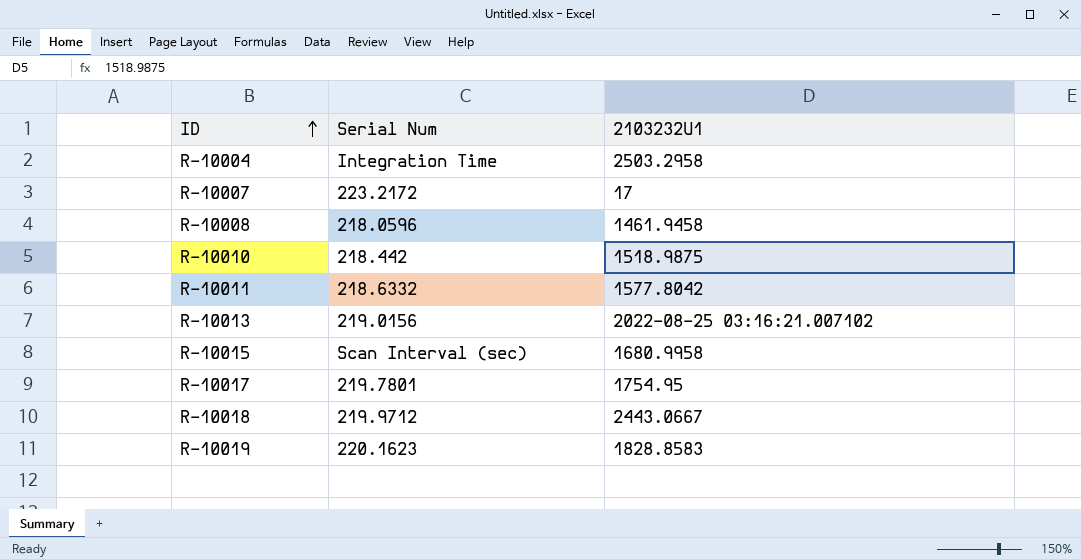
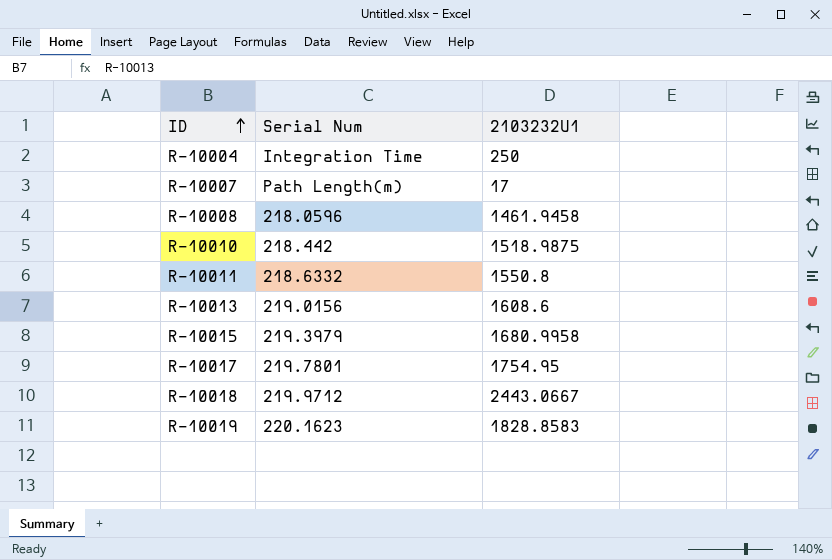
R-10004 | 2103232U1: 2503.2958 -> 250
R-10007 | Serial Num: 223.2172 -> Path Length(m)
R-10011 | 2103232U1: 1577.8042 -> 1550.8
R-10013 | 2103232U1: 2022-08-25 03:16:21.007102 -> 1608.6
R-10015 | Serial Num: Scan Interval (sec) -> 219.3979

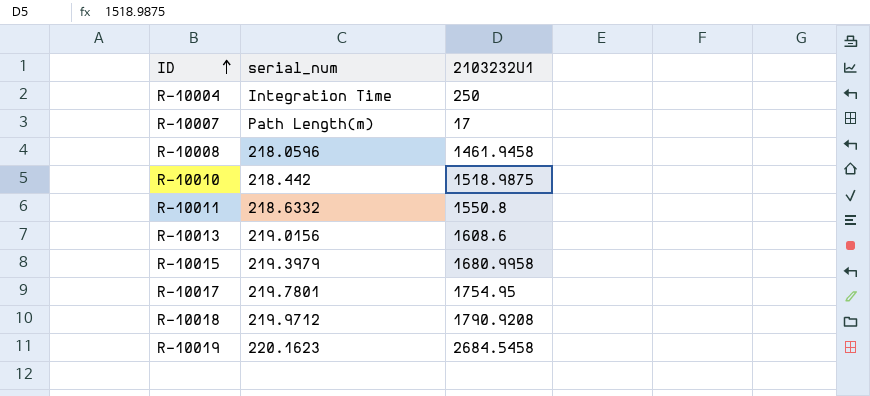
column name: Serial Num -> serial_num
R-10018 | 2103232U1: 2443.0667 -> 1790.9208
R-10019 | 2103232U1: 1828.8583 -> 2684.5458

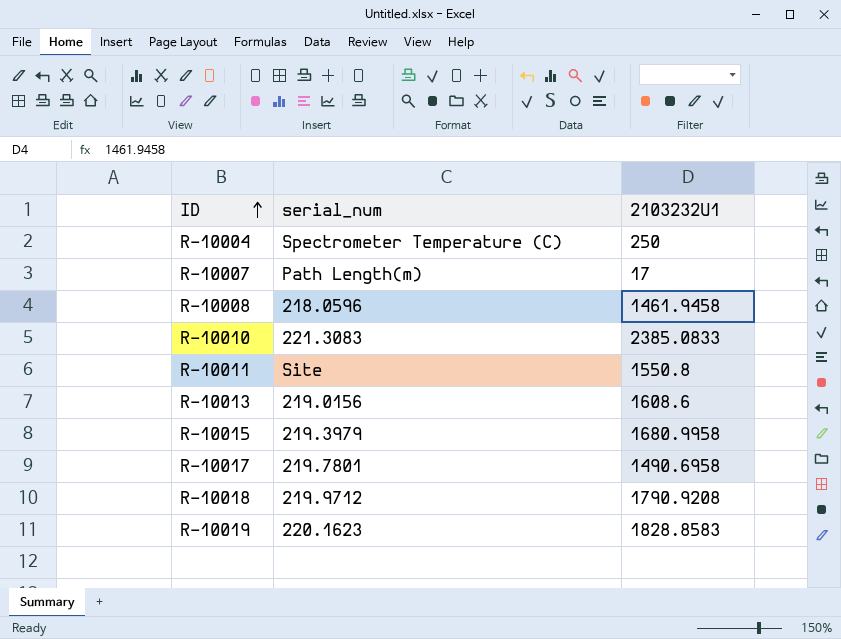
R-10004 | serial_num: Integration Time -> Spectrometer Temperature (C)
R-10010 | serial_num: 218.442 -> 221.3083
R-10010 | 2103232U1: 1518.9875 -> 2385.0833
R-10011 | serial_num: 218.6332 -> Site
R-10017 | 2103232U1: 1754.95 -> 1490.6958
R-10019 | 2103232U1: 2684.5458 -> 1828.8583

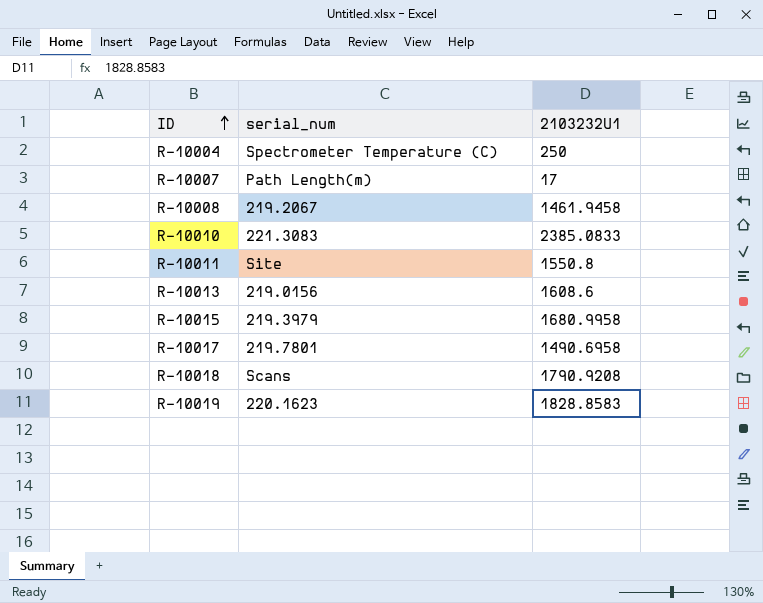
R-10008 | serial_num: 218.0596 -> 219.2067
R-10018 | serial_num: 219.9712 -> Scans

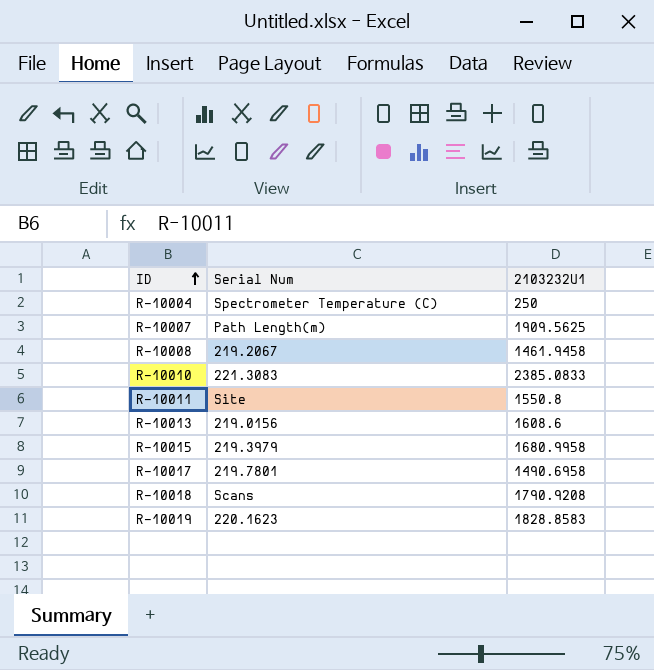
column name: serial_num -> Serial Num
R-10007 | 2103232U1: 17 -> 1909.5625

